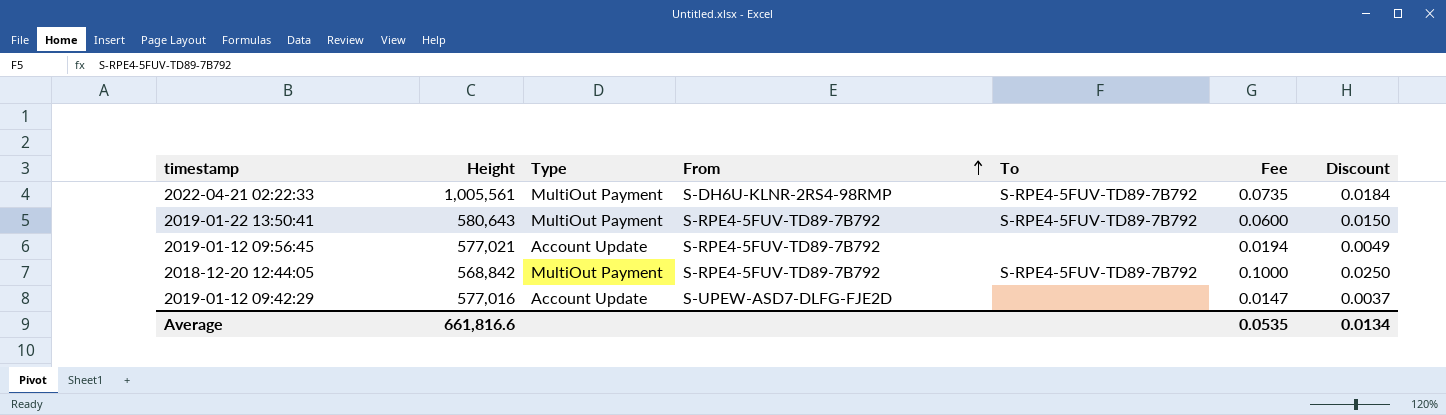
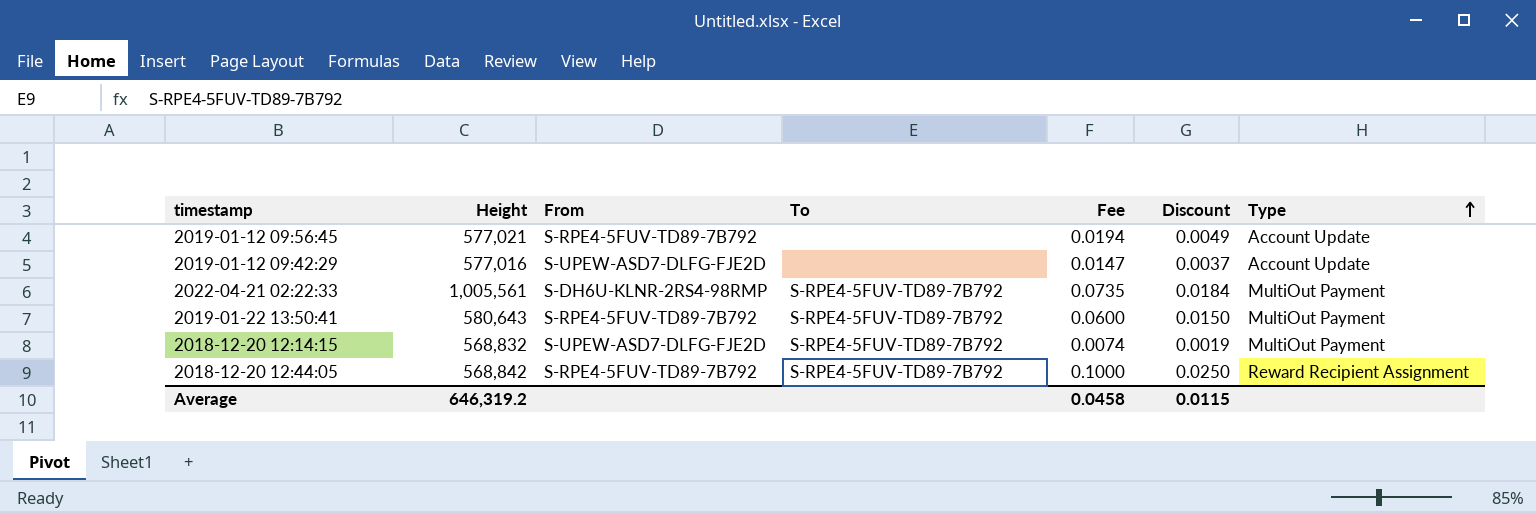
row order: From ascending -> Type ascending
column Type | position: 3 -> 7
row 2018-12-20 12:14:15: none -> 568,832 | S-UPEW-ASD7-DLFG-FJE2D | S-RPE4-5FUV-TD89-7B792 | 0.0074 | 0.0019 | MultiOut Payment
2018-12-20 12:44:05 | Type: MultiOut Payment -> Reward Recipient Assignment
Average | Height: 661,816.6 -> 646,319.2
Average | Fee: 0.0535 -> 0.0458
Average | Discount: 0.0134 -> 0.0115

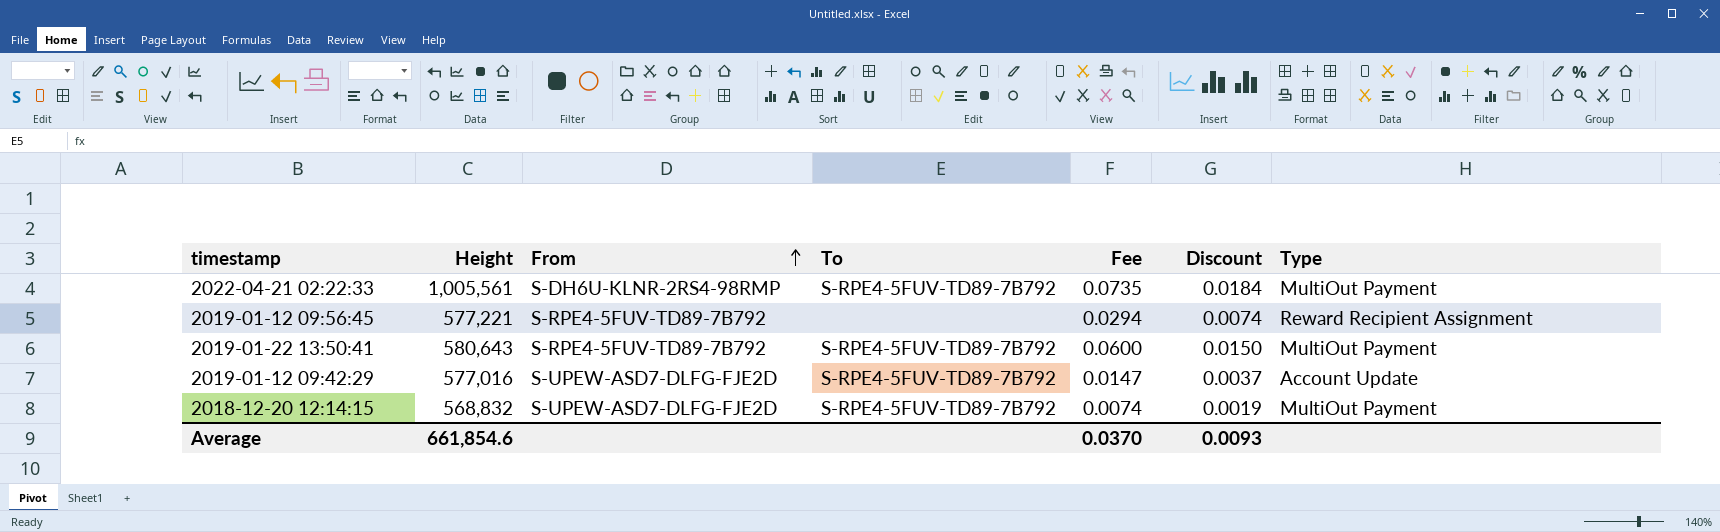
row order: Type ascending -> From ascending
row 2018-12-20 12:44:05: 568,842 | S-RPE4-5FUV-TD89-7B792 | S-RPE4-5FUV-TD89-7B792 | 0.1000 | 0.0250 | Reward Recipient Assignment -> none
2019-01-12 09:56:45 | Height: 577,021 -> 577,221
2019-01-12 09:56:45 | Fee: 0.0194 -> 0.0294
2019-01-12 09:56:45 | Discount: 0.0049 -> 0.0074
2019-01-12 09:56:45 | Type: Account Update -> Reward Recipient Assignment
2019-01-12 09:42:29 | To: none -> S-RPE4-5FUV-TD89-7B792
Average | Height: 646,319.2 -> 661,854.6
Average | Fee: 0.0458 -> 0.0370
Average | Discount: 0.0115 -> 0.0093

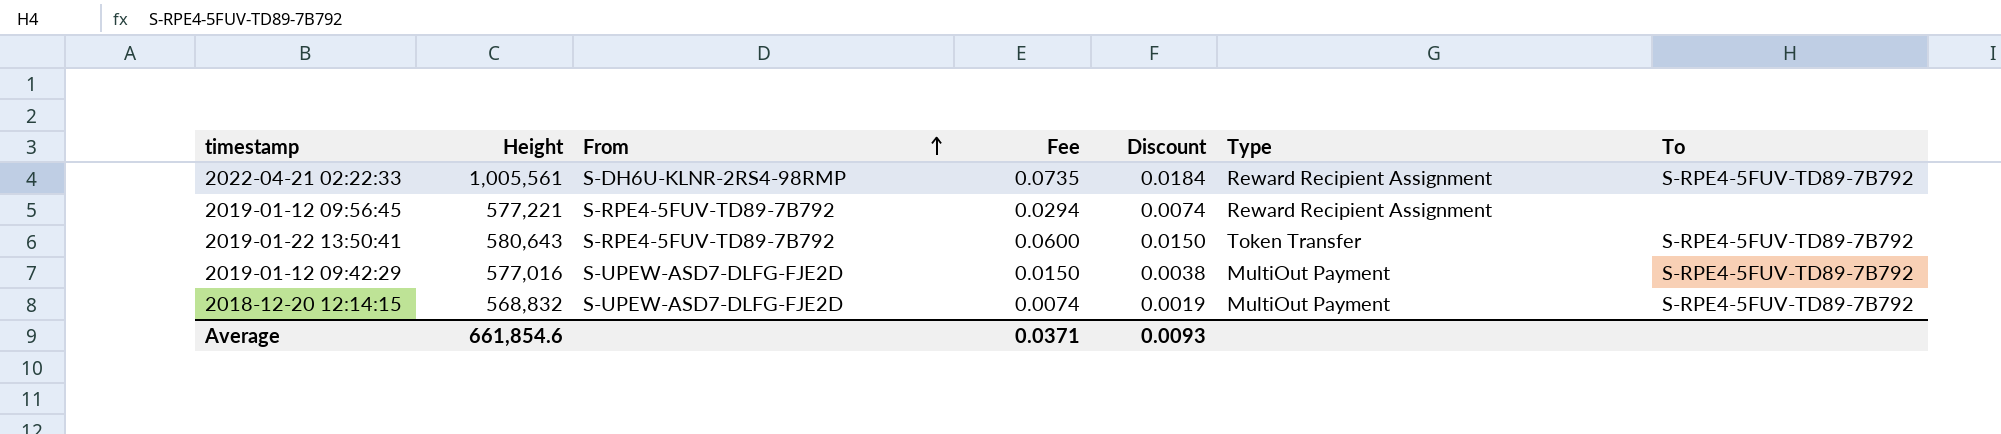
column To | position: 4 -> 7
2022-04-21 02:22:33 | Type: MultiOut Payment -> Reward Recipient Assignment
2019-01-22 13:50:41 | Type: MultiOut Payment -> Token Transfer
2019-01-12 09:42:29 | Fee: 0.0147 -> 0.0150
2019-01-12 09:42:29 | Discount: 0.0037 -> 0.0038
2019-01-12 09:42:29 | Type: Account Update -> MultiOut Payment
Average | Fee: 0.0370 -> 0.0371

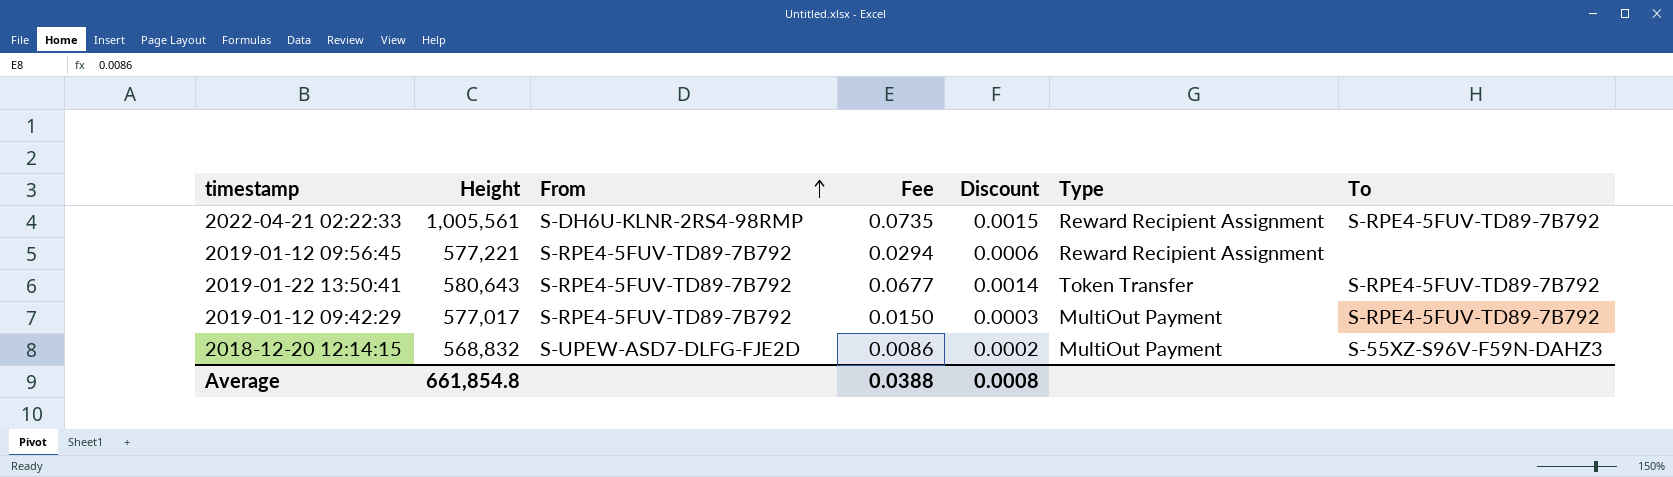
column Discount | formula: [Fee] * 0.25 -> [Fee] * 0.02
2019-01-22 13:50:41 | Fee: 0.0600 -> 0.0677
2019-01-12 09:42:29 | Height: 577,016 -> 577,017
2019-01-12 09:42:29 | From: S-UPEW-ASD7-DLFG-FJE2D -> S-RPE4-5FUV-TD89-7B792
2018-12-20 12:14:15 | Fee: 0.0074 -> 0.0086
2018-12-20 12:14:15 | To: S-RPE4-5FUV-TD89-7B792 -> S-55XZ-S96V-F59N-DAHZ3
Average | Height: 661,854.6 -> 661,854.8
Average | Fee: 0.0371 -> 0.0388
Average | Discount: 0.0093 -> 0.0008

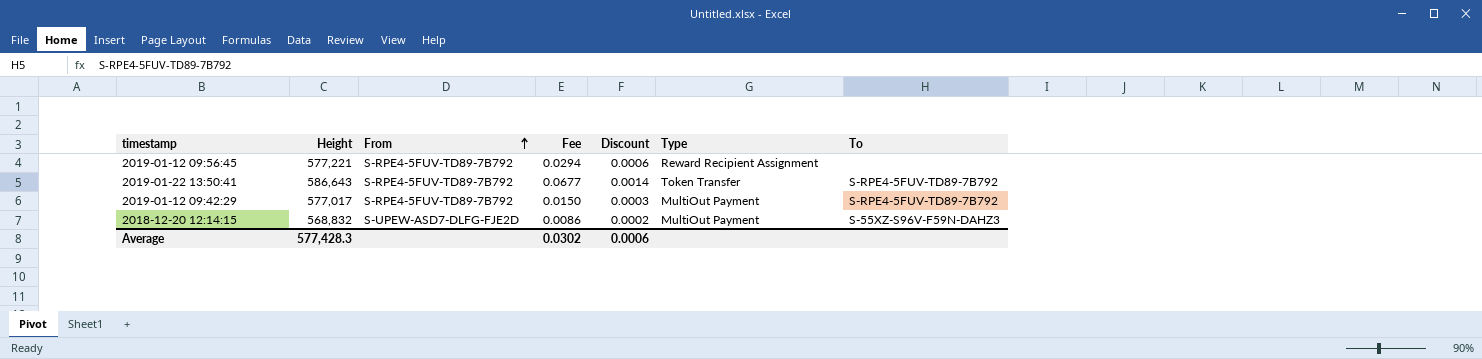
row 2022-04-21 02:22:33: 1,005,561 | S-DH6U-KLNR-2RS4-98RMP | 0.0735 | 0.0015 | Reward Recipient Assignment | S-RPE4-5FUV-TD89-7B792 -> none
2019-01-22 13:50:41 | Height: 580,643 -> 586,643
Average | Height: 661,854.8 -> 577,428.3
Average | Fee: 0.0388 -> 0.0302
Average | Discount: 0.0008 -> 0.0006

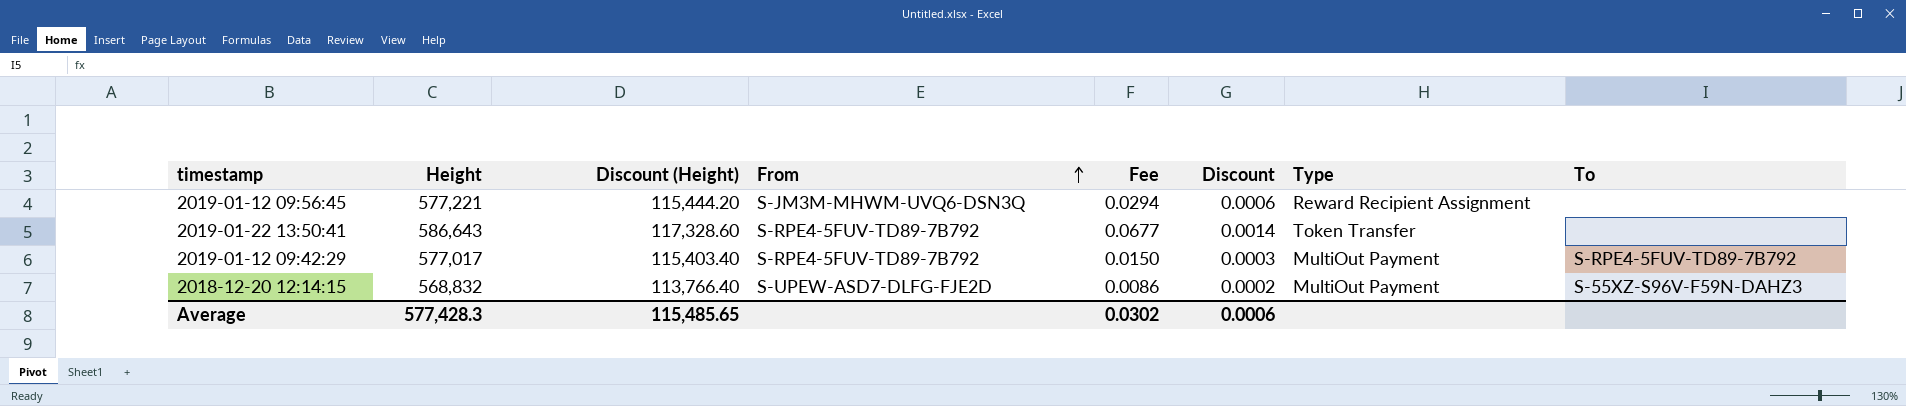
column Discount (Height) | formula: none -> [Height] * 0.2
2019-01-12 09:56:45 | From: S-RPE4-5FUV-TD89-7B792 -> S-JM3M-MHWM-UVQ6-DSN3Q
2019-01-22 13:50:41 | To: S-RPE4-5FUV-TD89-7B792 -> none

